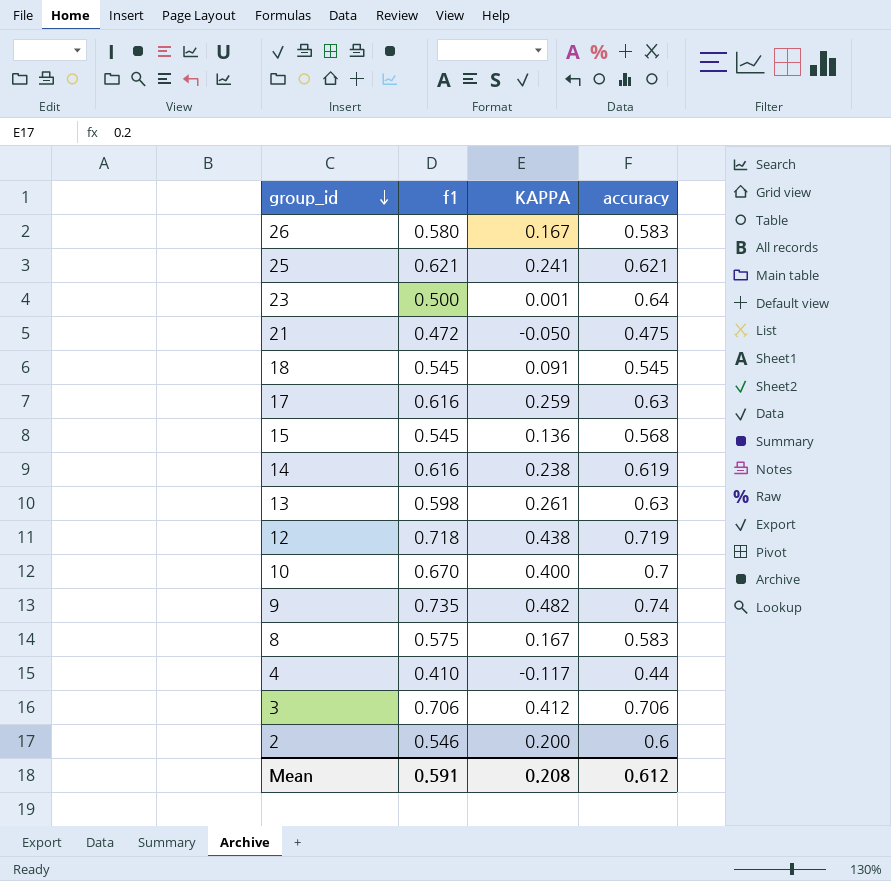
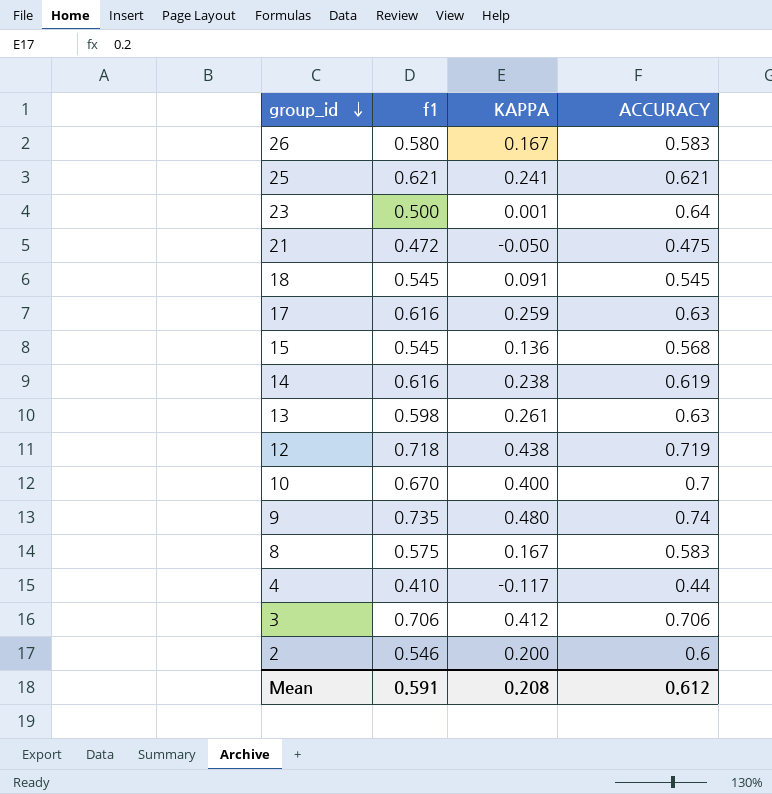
column name: accuracy -> ACCURACY
9 | KAPPA: 0.482 -> 0.480

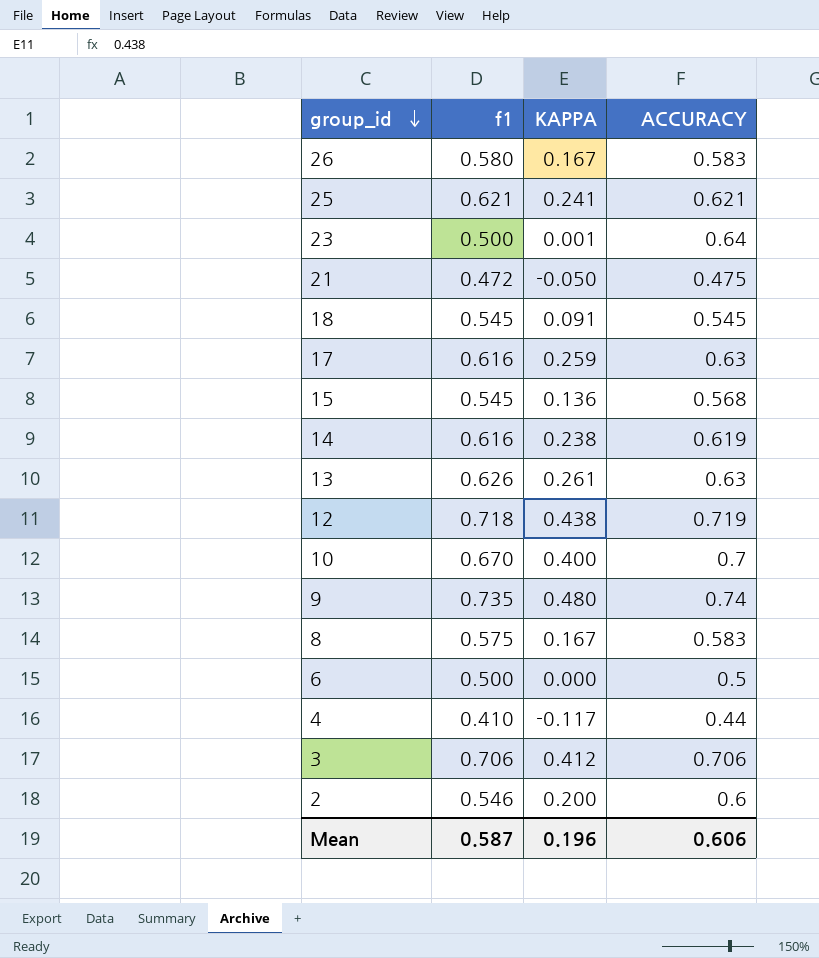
13 | f1: 0.598 -> 0.626
row 6: none -> 0.500 | 0.000 | 0.5
Mean | f1: 0.591 -> 0.587
Mean | KAPPA: 0.208 -> 0.196
Mean | ACCURACY: 0.612 -> 0.606

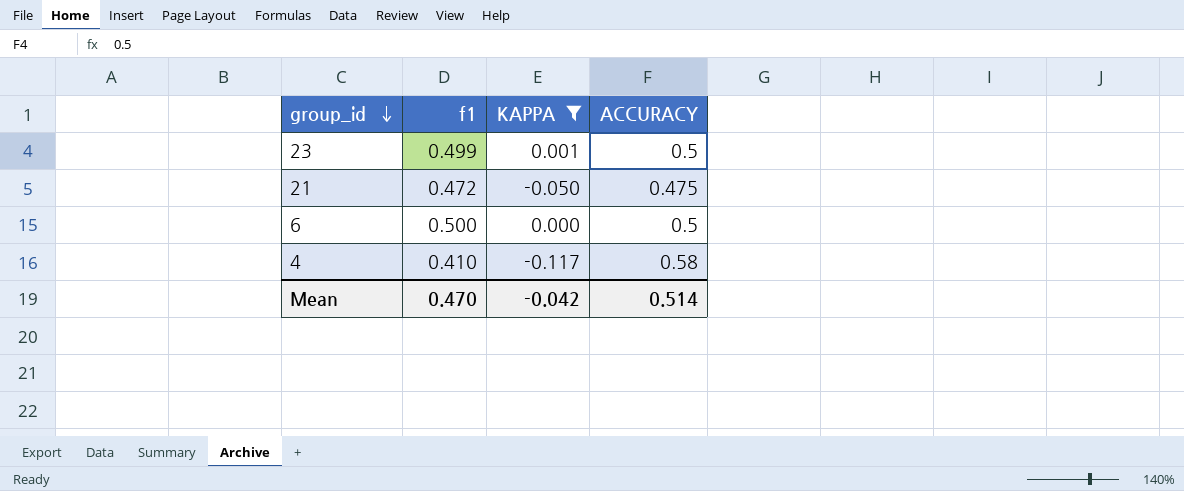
filter: none -> KAPPA <= 0.001
23 | f1: 0.500 -> 0.499
23 | ACCURACY: 0.64 -> 0.5
4 | ACCURACY: 0.44 -> 0.58
Mean | f1: 0.587 -> 0.470
Mean | KAPPA: 0.196 -> -0.042
Mean | ACCURACY: 0.606 -> 0.514

